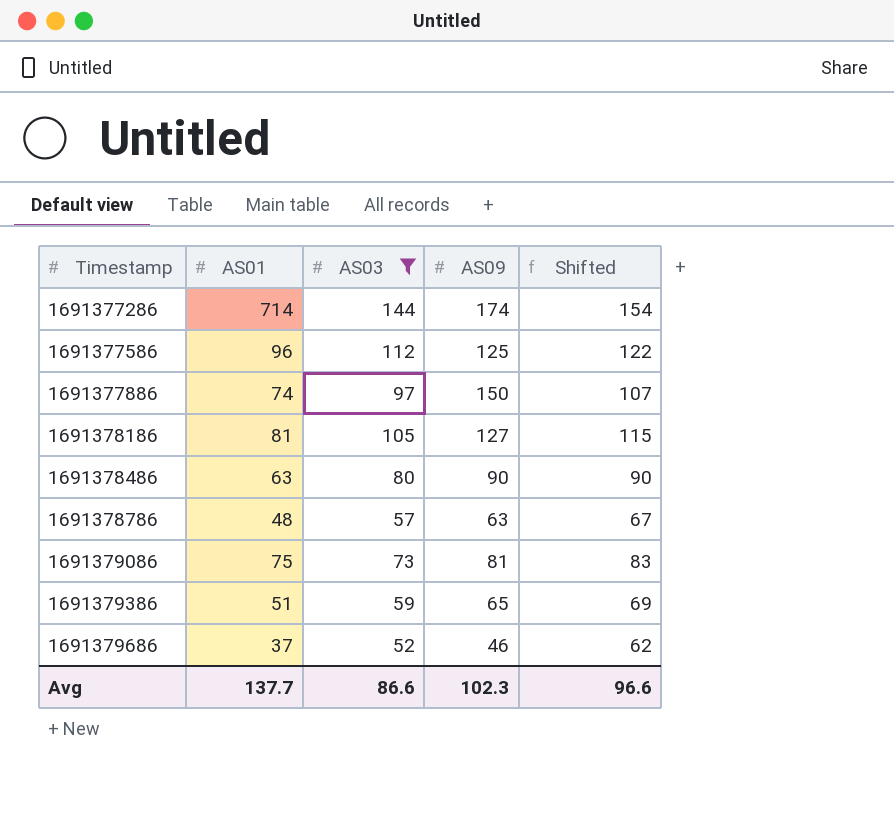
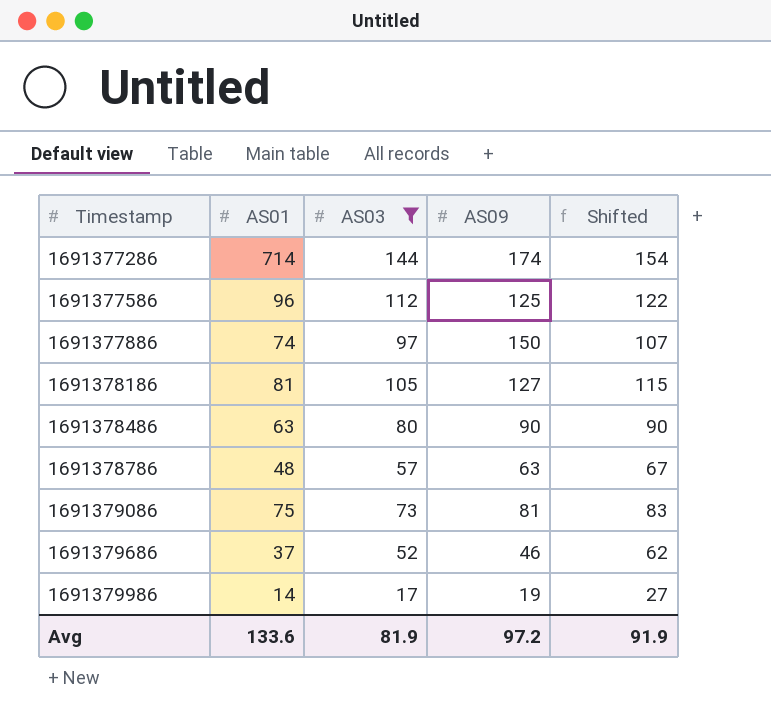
row 1691379386: 51 | 59 | 65 | 69 -> none
row 1691379986: none -> 14 | 17 | 19 | 27
Avg | AS01: 137.7 -> 133.6
Avg | AS03: 86.6 -> 81.9
Avg | AS09: 102.3 -> 97.2
Avg | Shifted: 96.6 -> 91.9

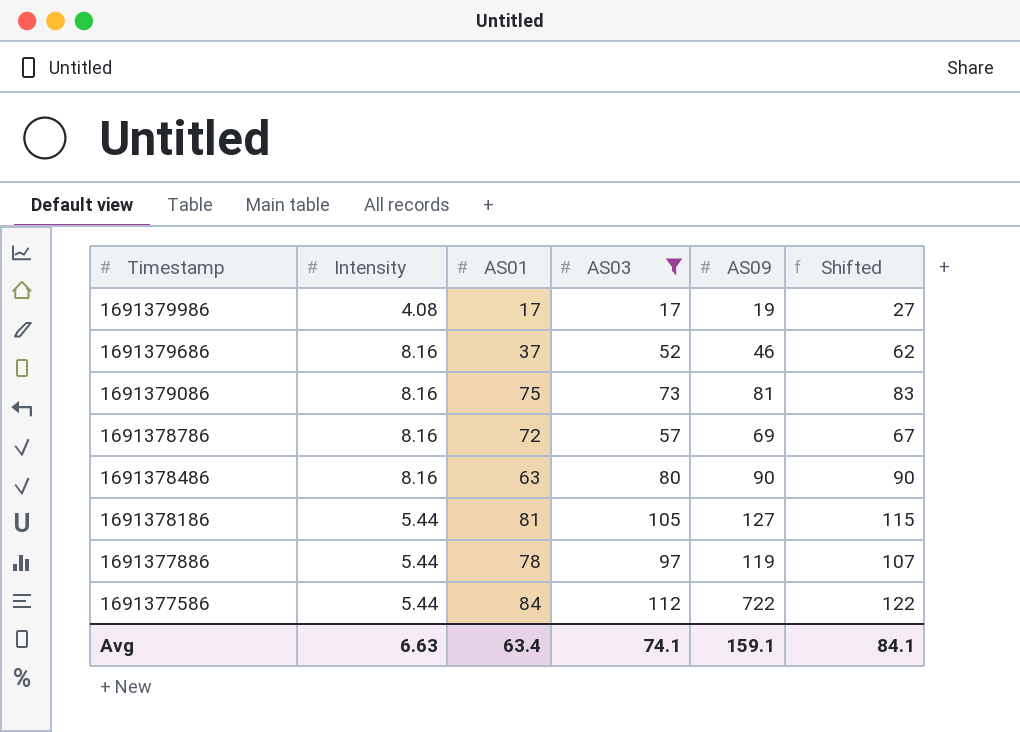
row order: Timestamp ascending -> Timestamp descending
column Intensity | position: none -> 2
row 1691377286: 714 | 144 | 174 | 154 -> none
1691379986 | AS01: 14 -> 17
1691378786 | AS01: 48 -> 72
1691378786 | AS09: 63 -> 69
1691377886 | AS01: 74 -> 78
1691377886 | AS09: 150 -> 119
1691377586 | AS01: 96 -> 84
1691377586 | AS09: 125 -> 722
Avg | AS01: 133.6 -> 63.4
Avg | AS03: 81.9 -> 74.1
Avg | AS09: 97.2 -> 159.1
Avg | Shifted: 91.9 -> 84.1

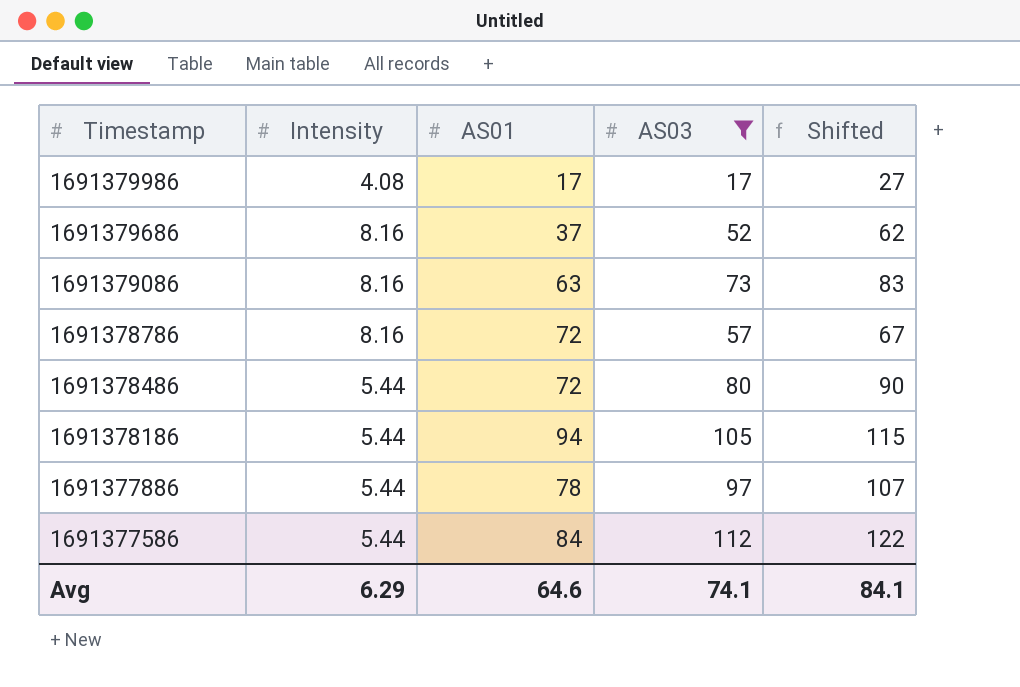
column AS09 | position: 5 -> none
1691379086 | AS01: 75 -> 63
1691378486 | Intensity: 8.16 -> 5.44
1691378486 | AS01: 63 -> 72
1691378186 | AS01: 81 -> 94
Avg | Intensity: 6.63 -> 6.29
Avg | AS01: 63.4 -> 64.6

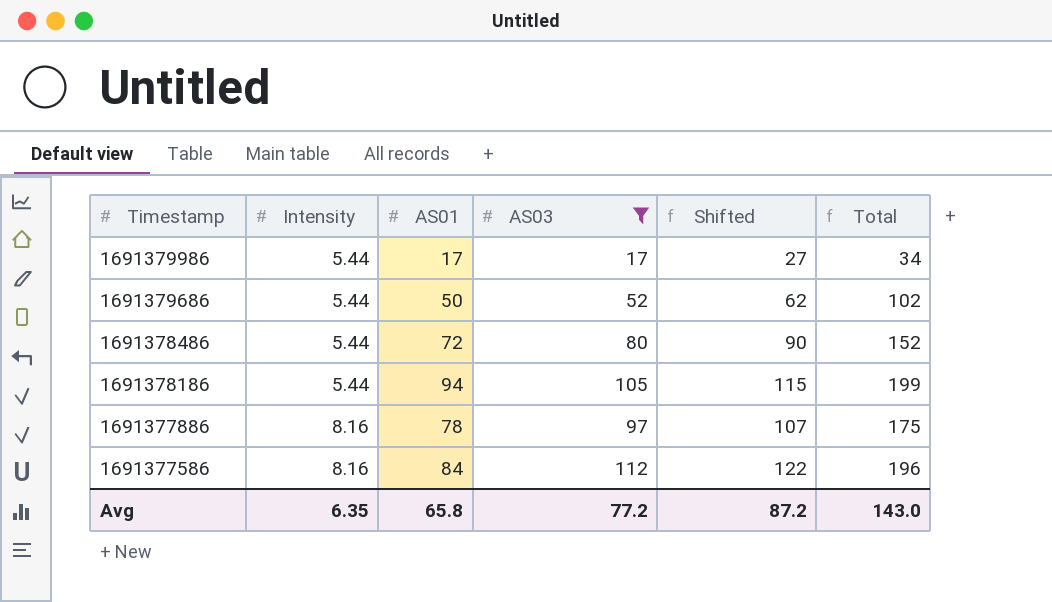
column Total | formula: none -> [AS01] + [AS03]
row 1691379086: 8.16 | 63 | 73 | 83 -> none
row 1691378786: 8.16 | 72 | 57 | 67 -> none
1691379986 | Intensity: 4.08 -> 5.44
1691379686 | Intensity: 8.16 -> 5.44
1691379686 | AS01: 37 -> 50
1691377886 | Intensity: 5.44 -> 8.16
1691377586 | Intensity: 5.44 -> 8.16
Avg | Intensity: 6.29 -> 6.35
Avg | AS01: 64.6 -> 65.8
Avg | AS03: 74.1 -> 77.2
Avg | Shifted: 84.1 -> 87.2

